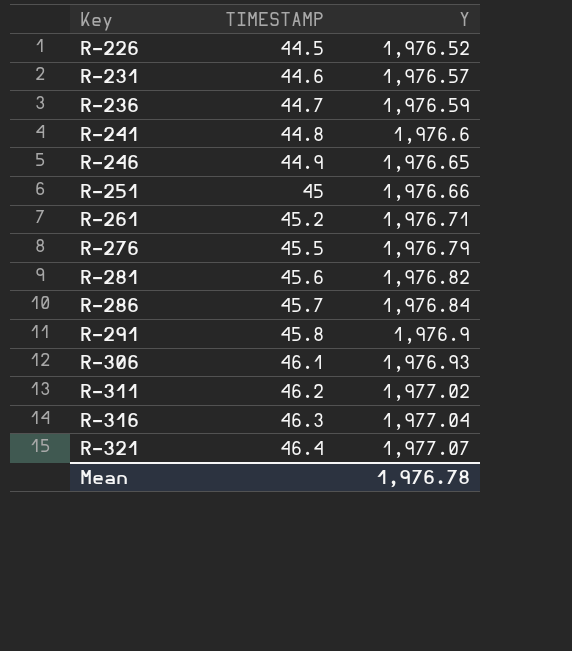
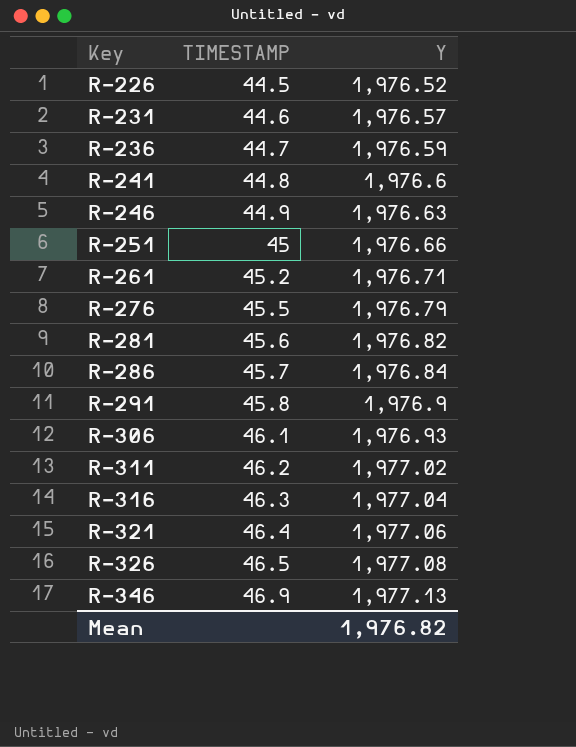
R-246 | Y: 1,976.65 -> 1,976.63
R-321 | Y: 1,977.07 -> 1,977.06
row R-326: none -> 46.5 | 1,977.08
row R-346: none -> 46.9 | 1,977.13
Mean | Y: 1,976.78 -> 1,976.82

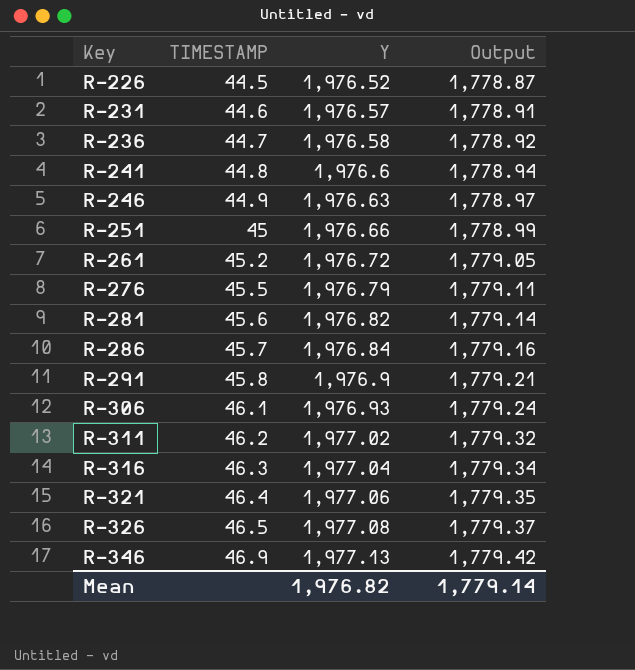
column Output | formula: none -> [Y] * 0.9
R-236 | Y: 1,976.59 -> 1,976.58
R-261 | Y: 1,976.71 -> 1,976.72

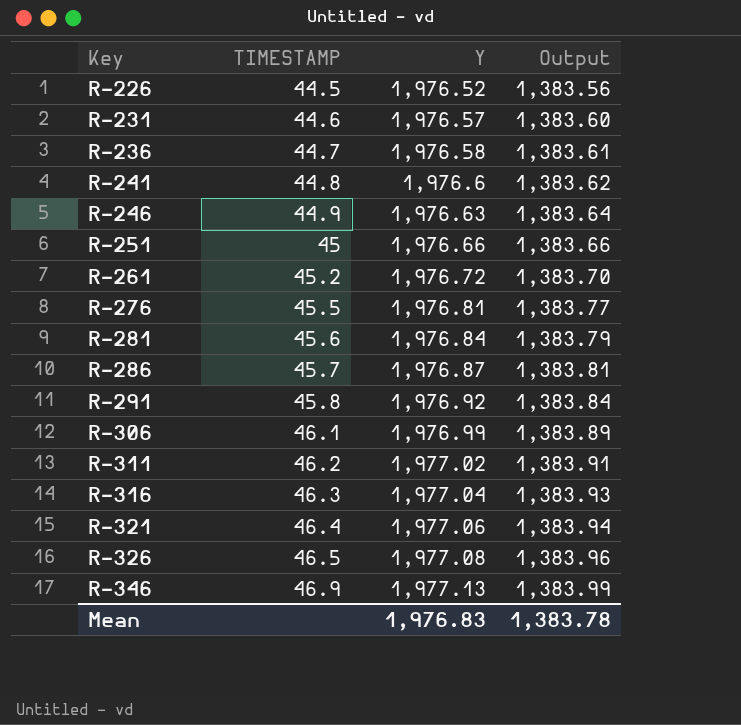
column Output | formula: [Y] * 0.9 -> [Y] * 0.7
R-276 | Y: 1,976.79 -> 1,976.81
R-281 | Y: 1,976.82 -> 1,976.84
R-286 | Y: 1,976.84 -> 1,976.87
R-291 | Y: 1,976.9 -> 1,976.92
R-306 | Y: 1,976.93 -> 1,976.99
Mean | Y: 1,976.82 -> 1,976.83
Mean | Output: 1,779.14 -> 1,383.78

